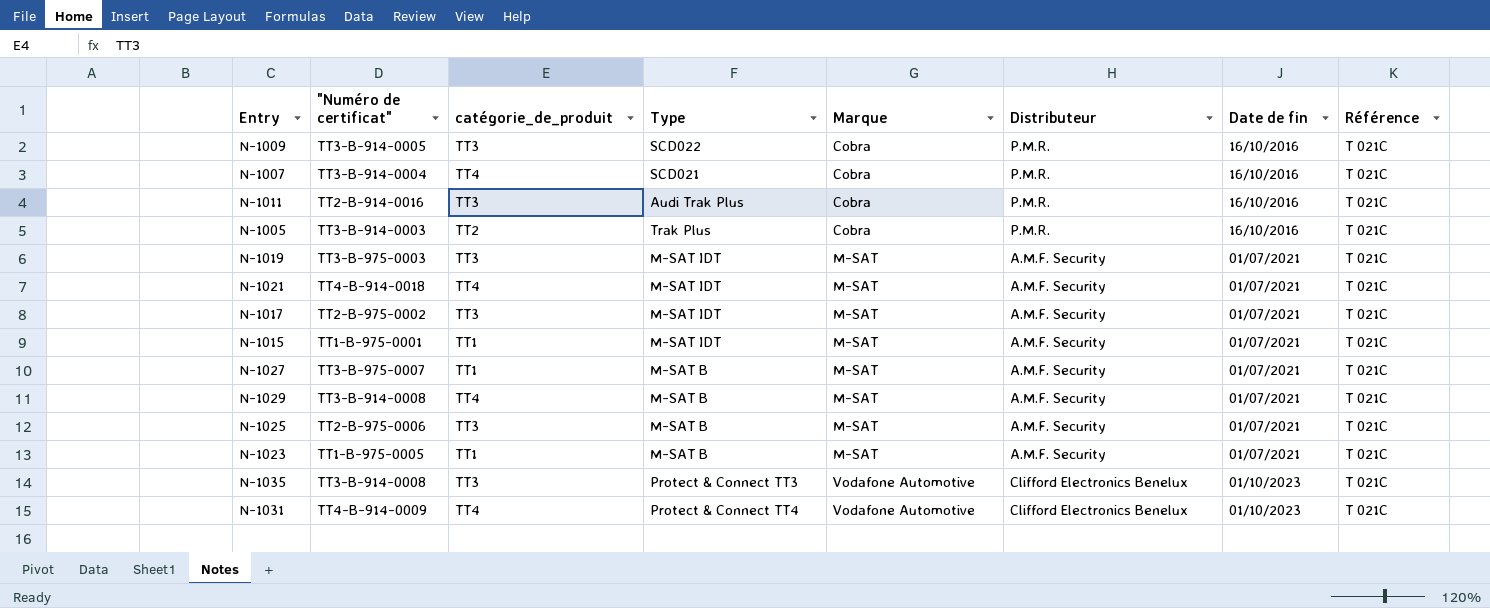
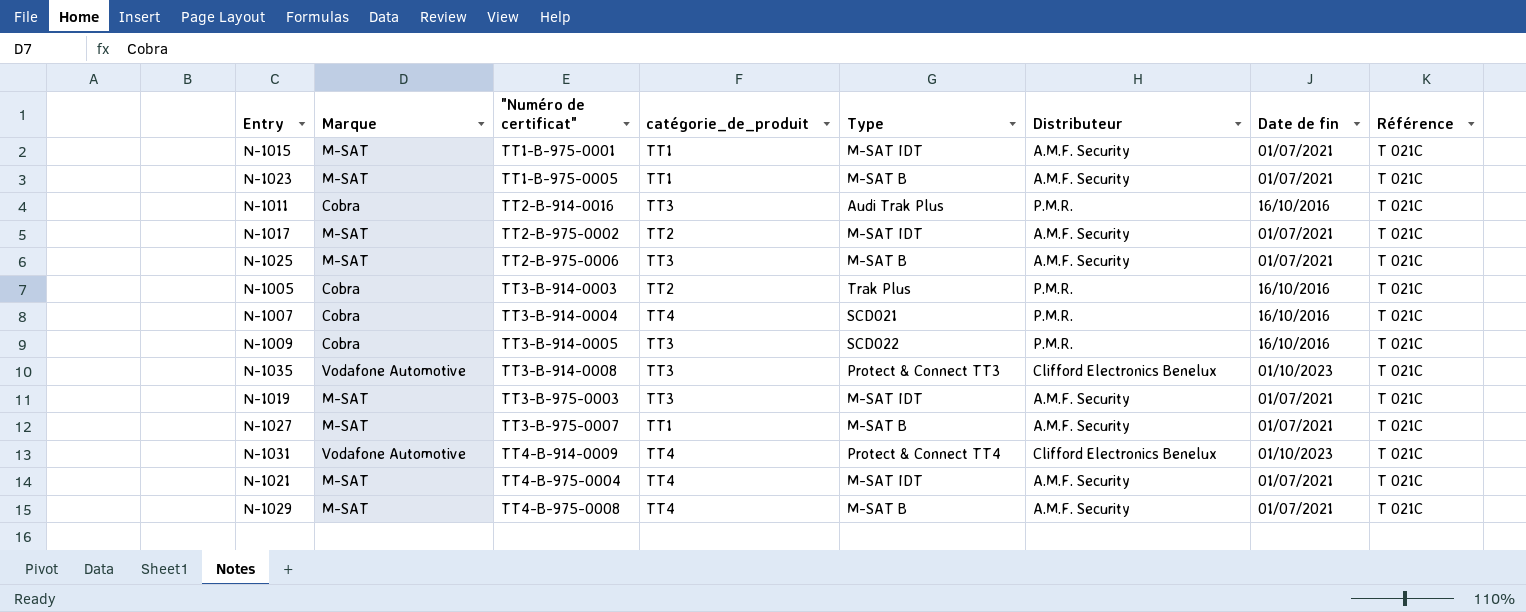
row order: Marque ascending -> "Numéro de certificat" ascending
column Marque | position: 5 -> 2
N-1017 | catégorie_de_produit: TT3 -> TT2
N-1021 | "Numéro de certificat": TT4-B-914-0018 -> TT4-B-975-0004
N-1029 | "Numéro de certificat": TT3-B-914-0008 -> TT4-B-975-0008

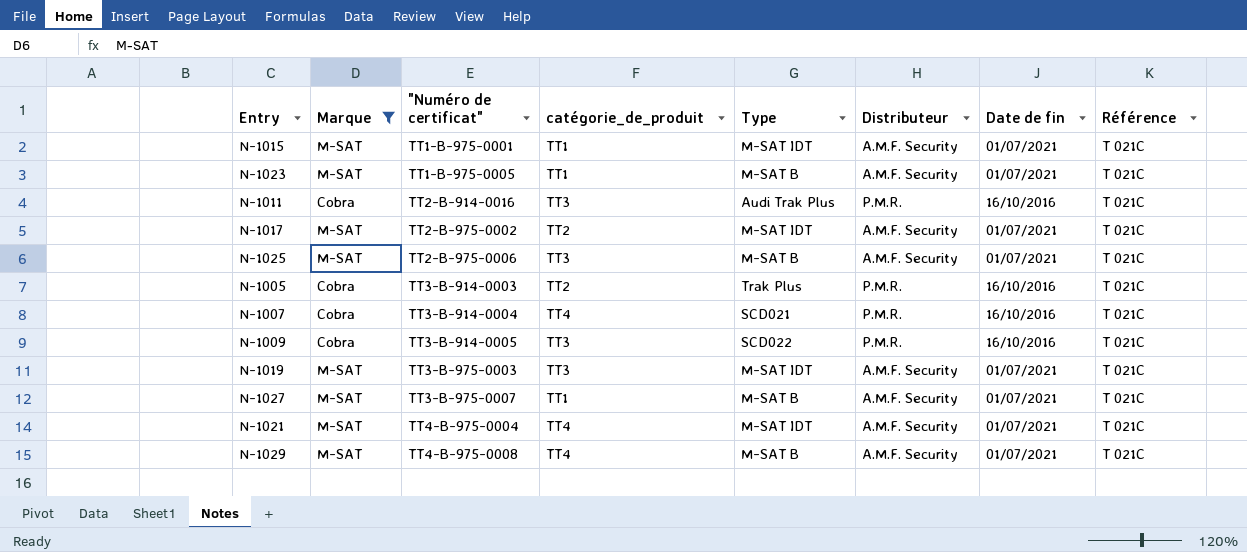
filter: none -> Marque != Vodafone Automotive

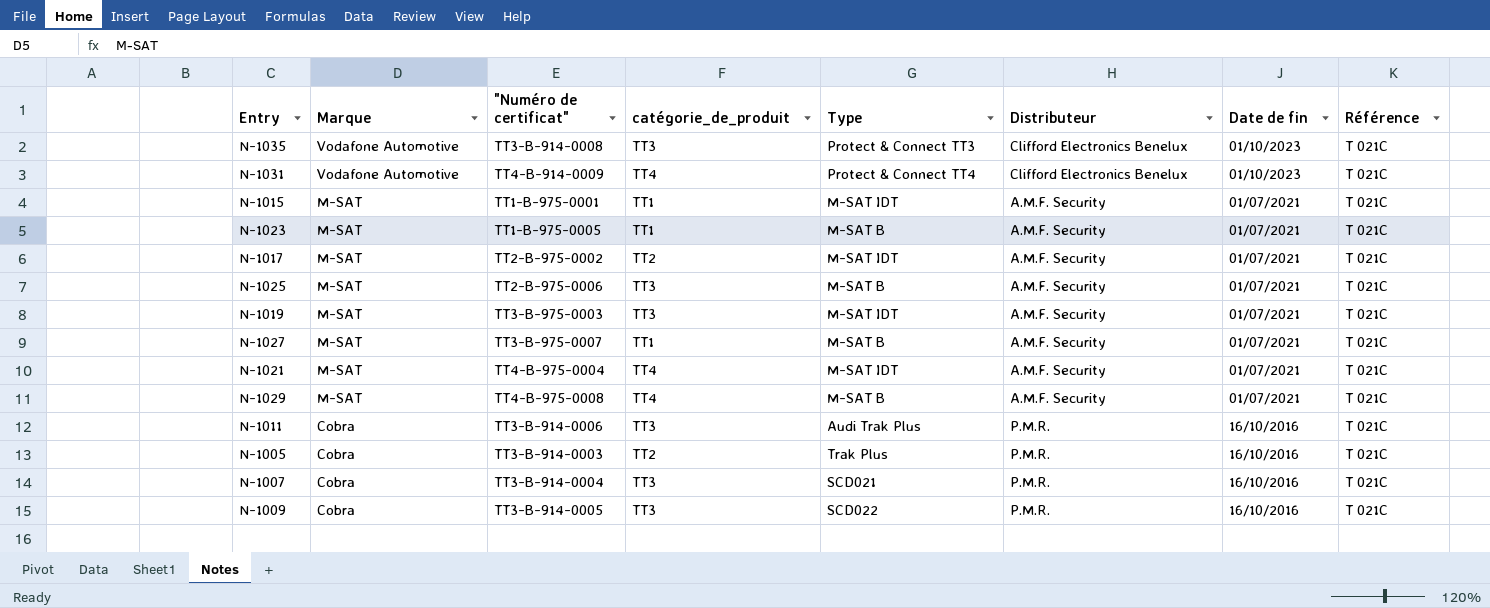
filter: Marque != Vodafone Automotive -> none
row order: "Numéro de certificat" ascending -> Marque descending
N-1011 | "Numéro de certificat": TT2-B-914-0016 -> TT3-B-914-0006
N-1007 | catégorie_de_produit: TT4 -> TT3

